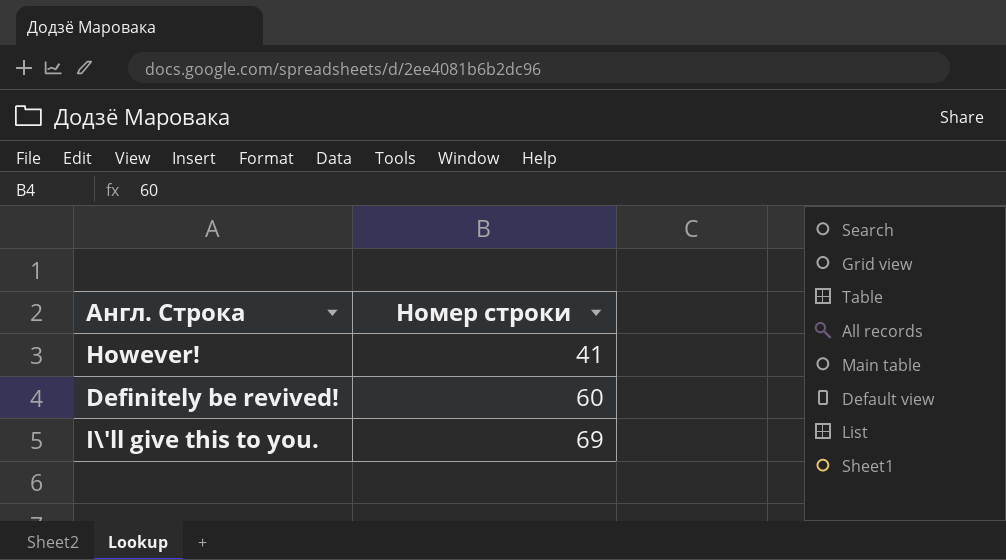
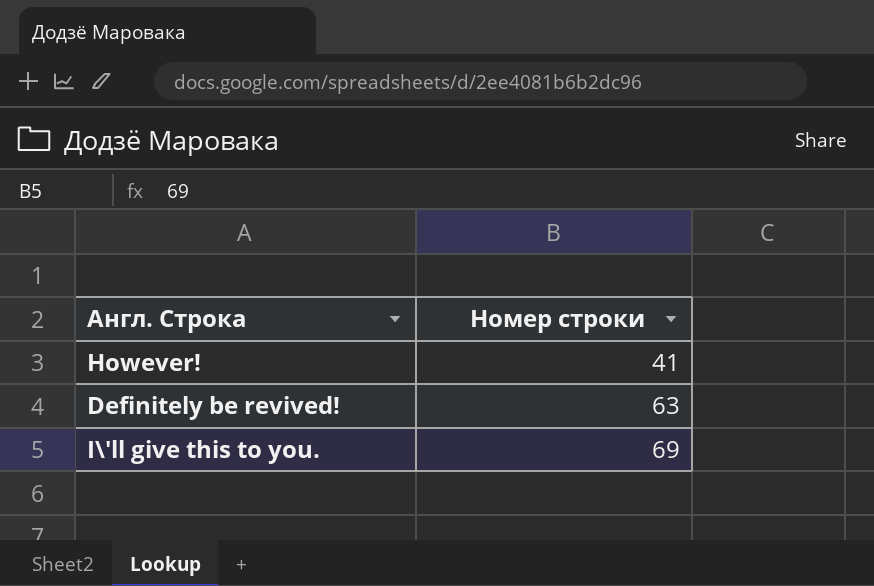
Definitely be revived! | Номер строки: 60 -> 63

